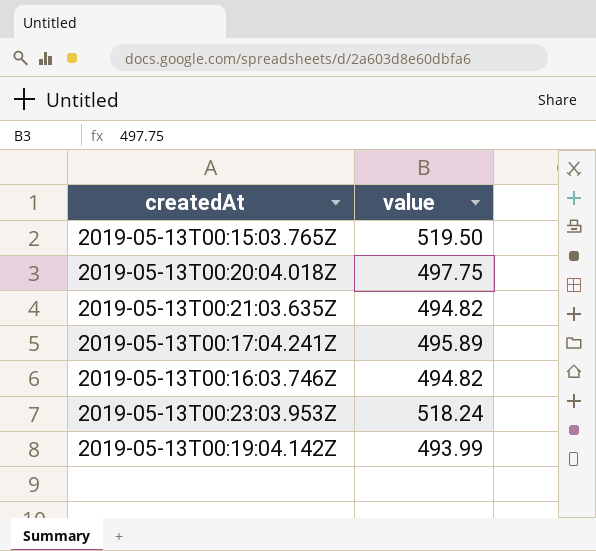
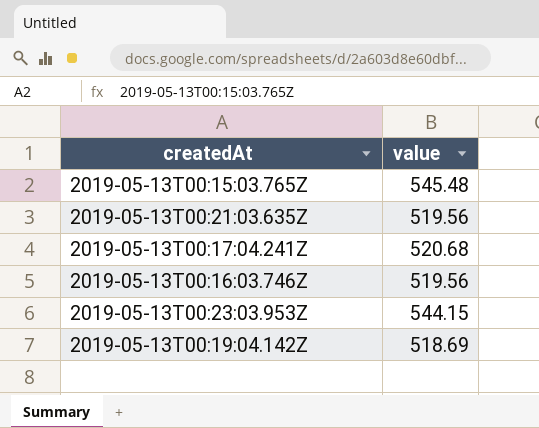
row 2019-05-13T00:20:04.018Z: 497.75 -> none
2019-05-13T00:15:03.765Z | value: 519.50 -> 545.48
2019-05-13T00:21:03.635Z | value: 494.82 -> 519.56
2019-05-13T00:17:04.241Z | value: 495.89 -> 520.68
2019-05-13T00:16:03.746Z | value: 494.82 -> 519.56
2019-05-13T00:23:03.953Z | value: 518.24 -> 544.15
2019-05-13T00:19:04.142Z | value: 493.99 -> 518.69

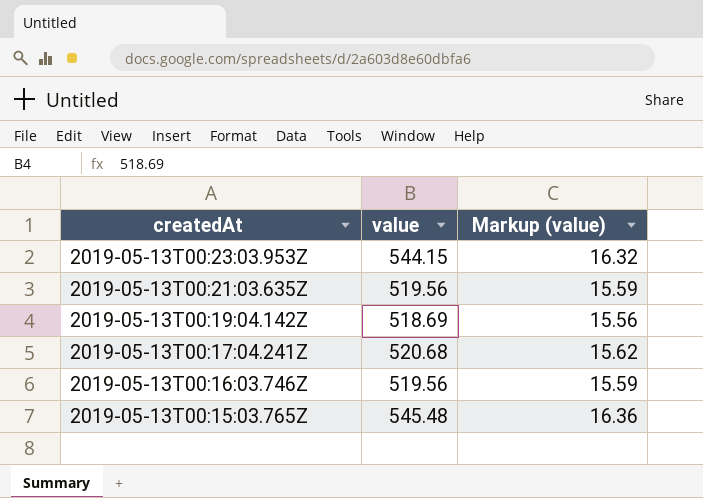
row order: none -> createdAt descending
column Markup (value) | formula: none -> [value] * 0.03

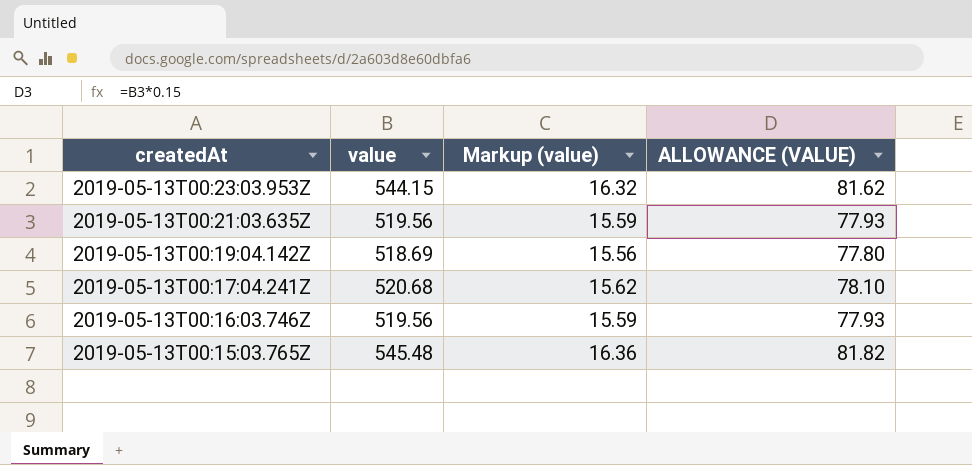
column ALLOWANCE (VALUE) | formula: none -> [value] * 0.15

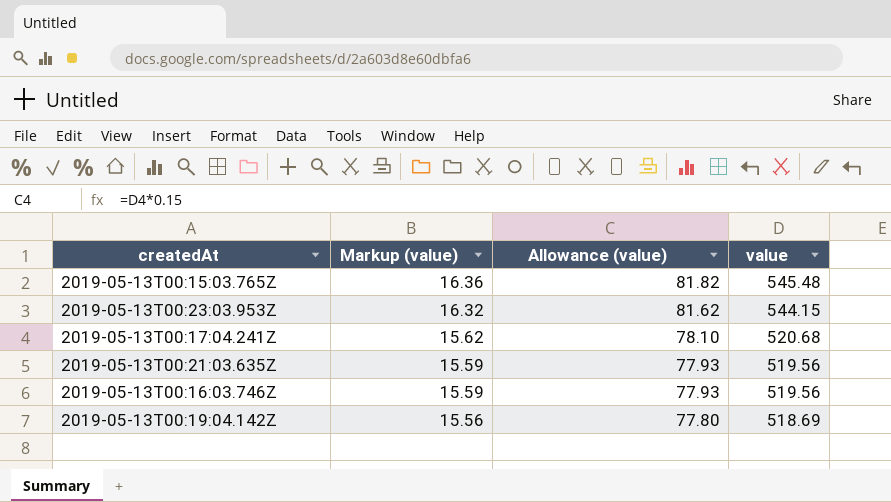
row order: createdAt descending -> Markup (value) descending
column name: ALLOWANCE (VALUE) -> Allowance (value)
column value | position: 2 -> 4

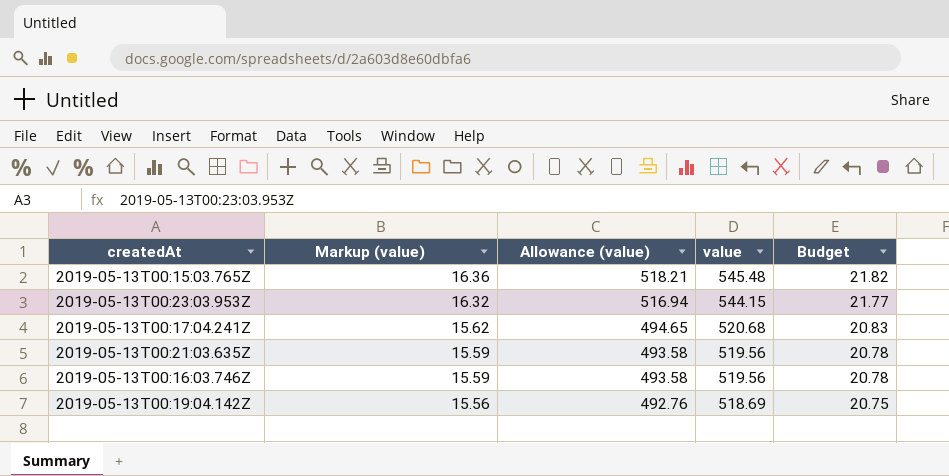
column Allowance (value) | formula: [value] * 0.15 -> [value] * 0.95
column Budget | formula: none -> [value] * 0.04

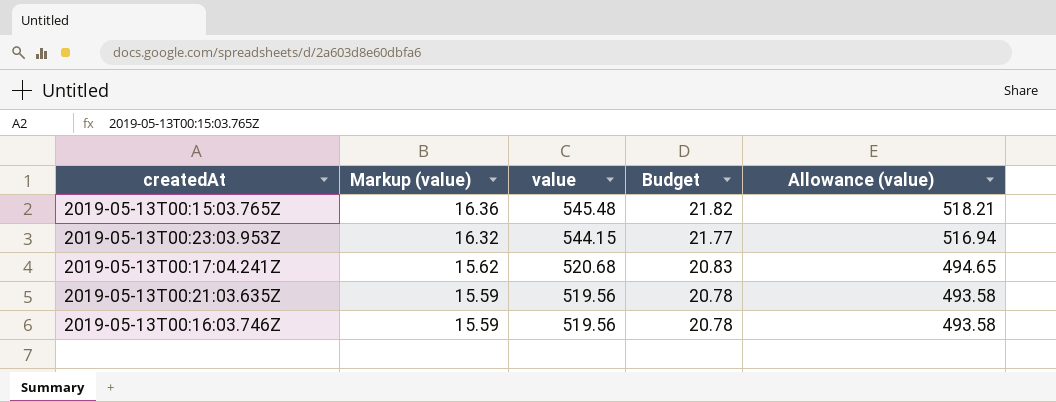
column Allowance (value) | position: 3 -> 5
row 2019-05-13T00:19:04.142Z: 15.56 | 492.76 | 518.69 | 20.75 -> none

